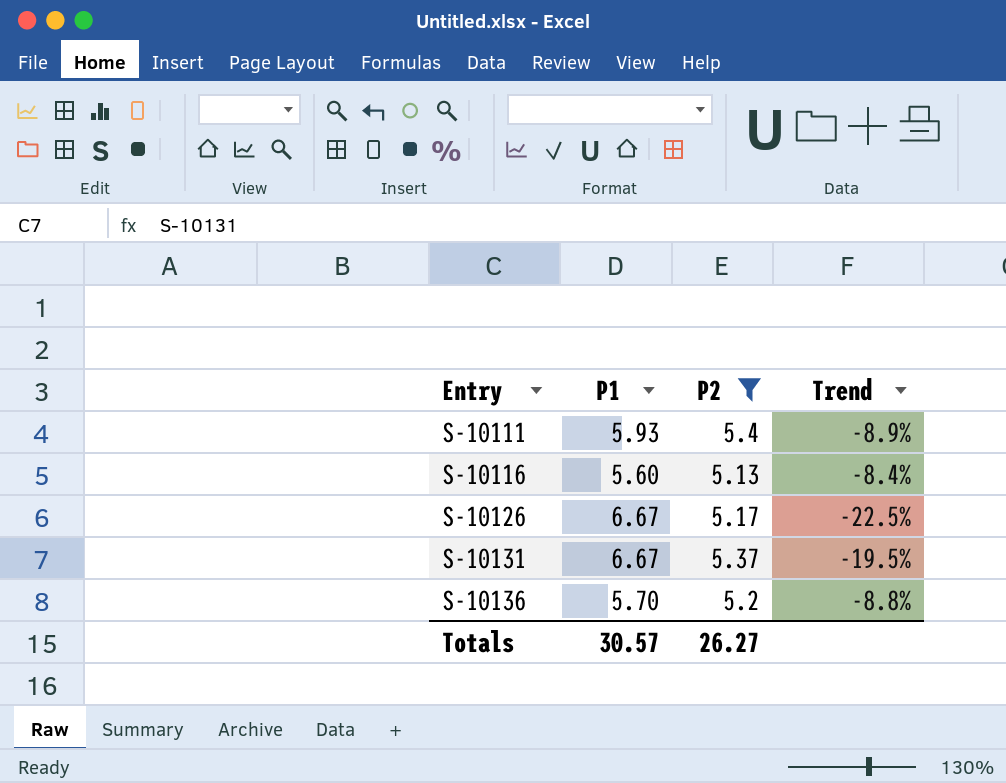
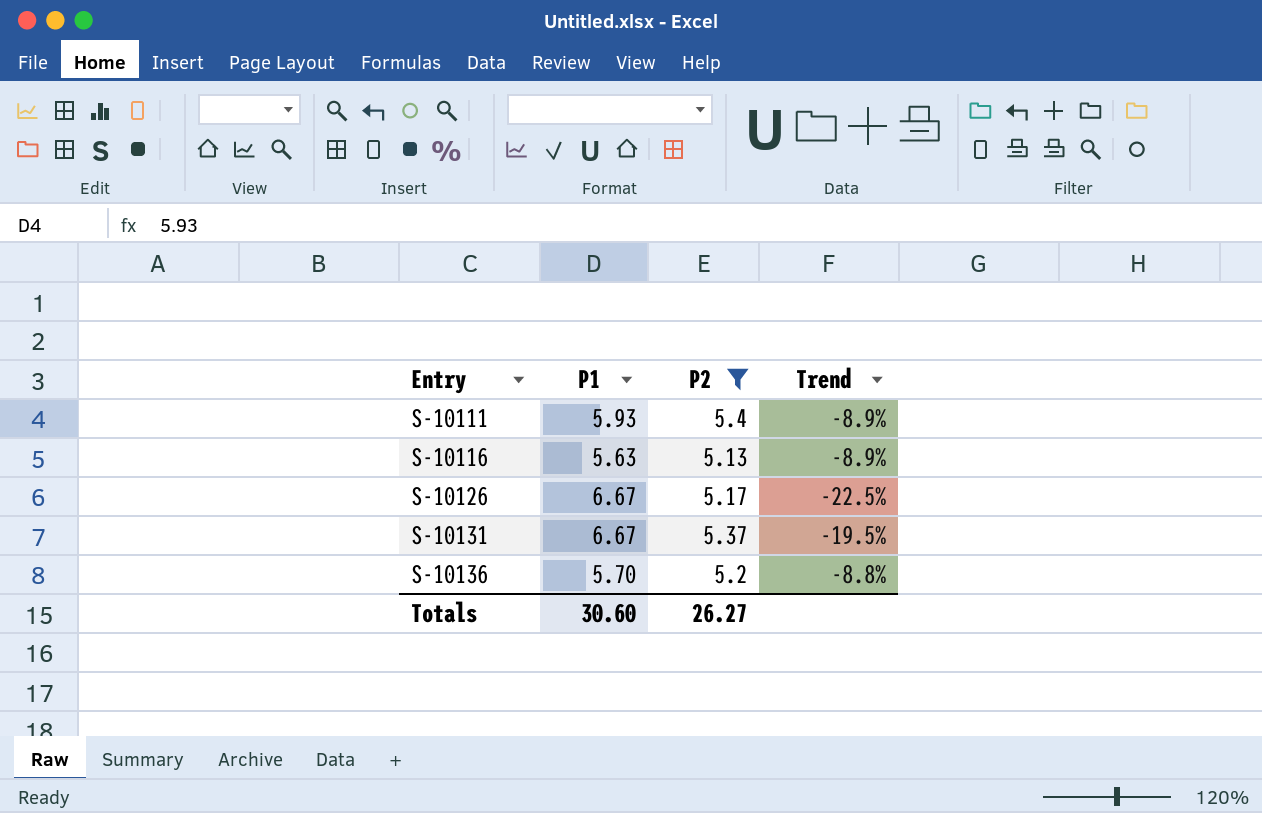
S-10116 | P1: 5.60 -> 5.63
S-10116 | Trend: -8.4% -> -8.9%
Totals | P1: 30.57 -> 30.60

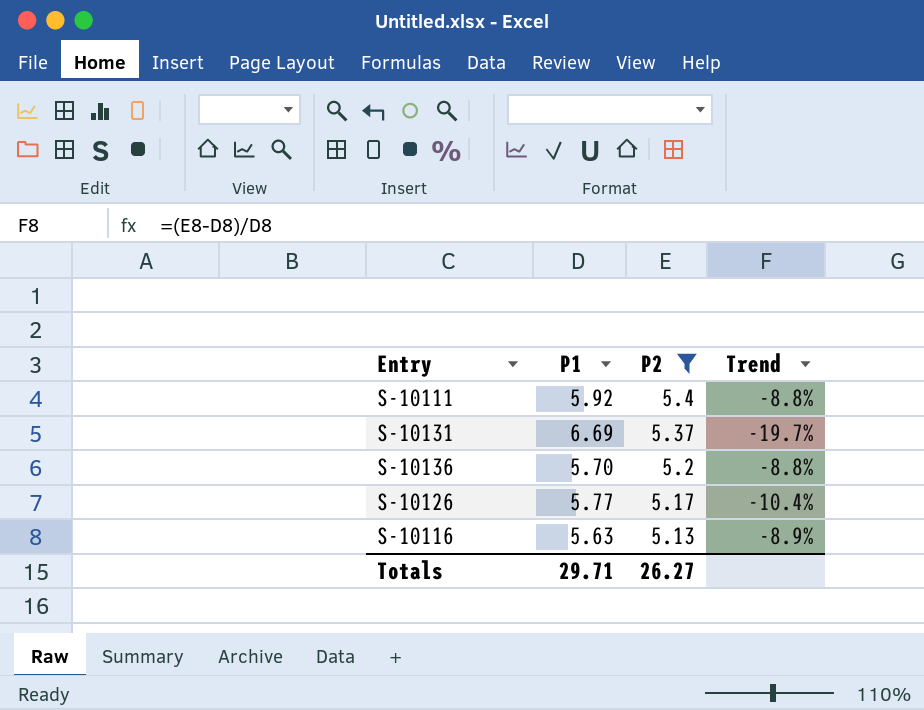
row order: Entry ascending -> P2 descending
S-10111 | P1: 5.93 -> 5.92
S-10111 | Trend: -8.9% -> -8.8%
S-10131 | P1: 6.67 -> 6.69
S-10131 | Trend: -19.5% -> -19.7%
S-10126 | P1: 6.67 -> 5.77
S-10126 | Trend: -22.5% -> -10.4%
Totals | P1: 30.60 -> 29.71

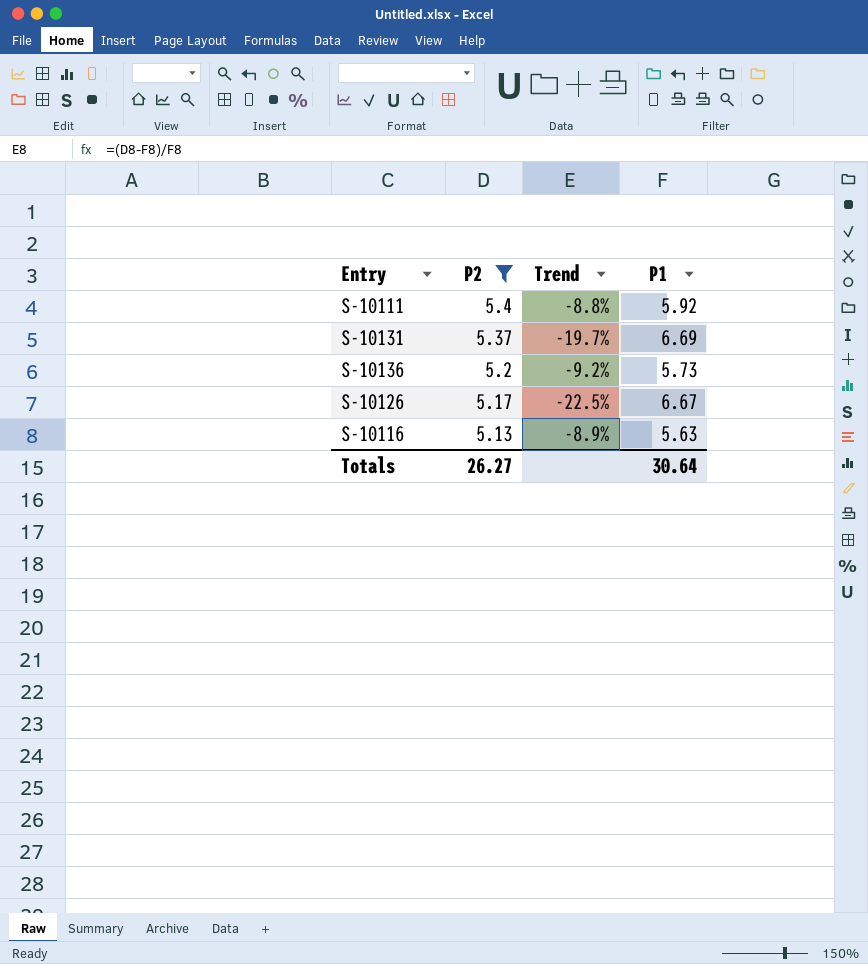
column P1 | position: 2 -> 4
S-10136 | Trend: -8.8% -> -9.2%
S-10136 | P1: 5.70 -> 5.73
S-10126 | Trend: -10.4% -> -22.5%
S-10126 | P1: 5.77 -> 6.67
Totals | P1: 29.71 -> 30.64

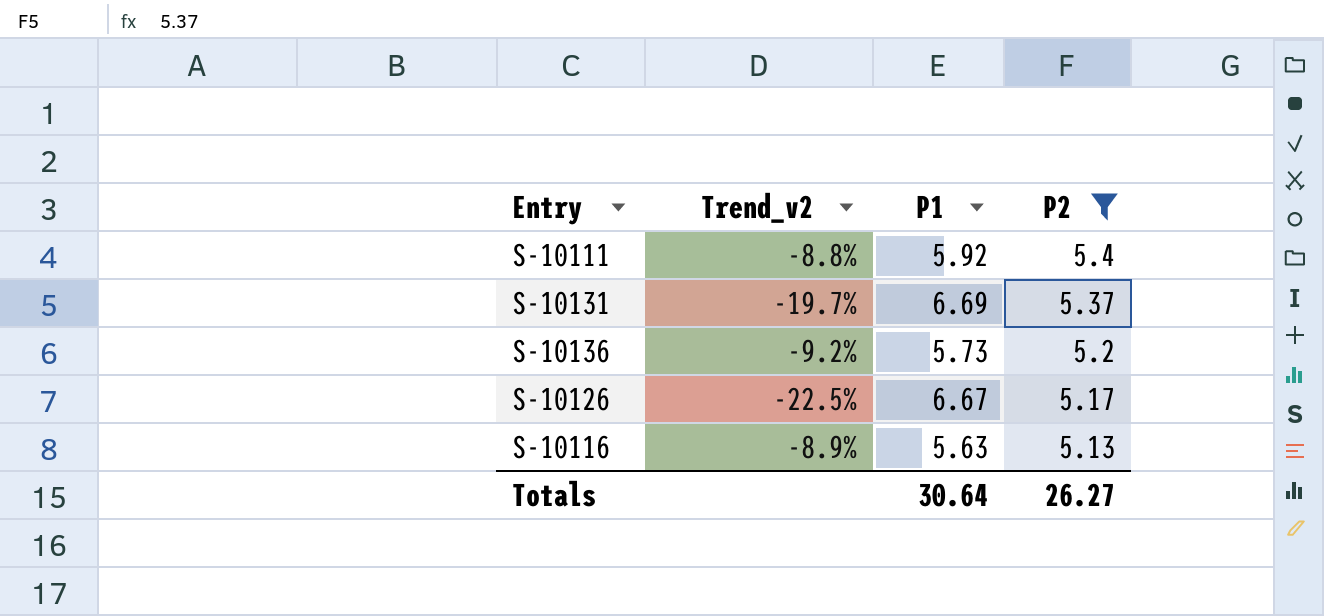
column name: Trend -> Trend_v2
column P2 | position: 2 -> 4

